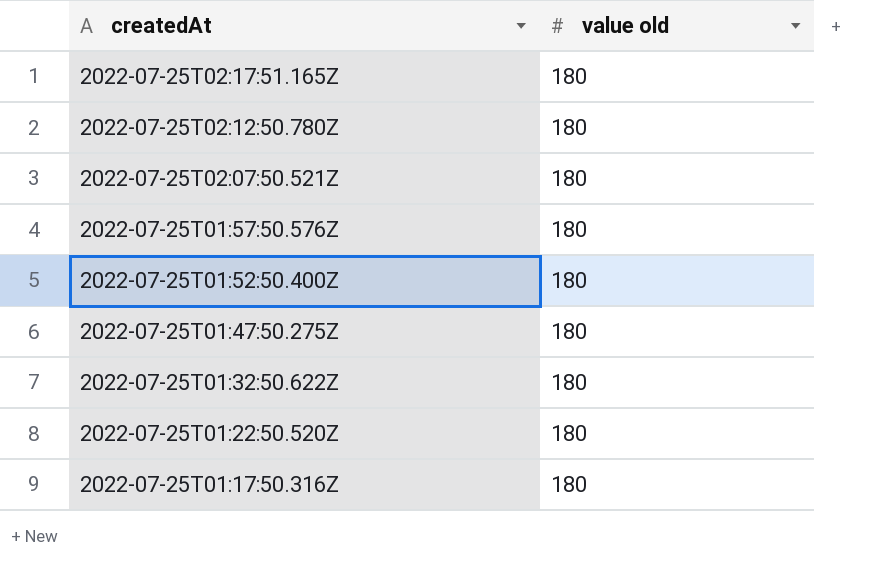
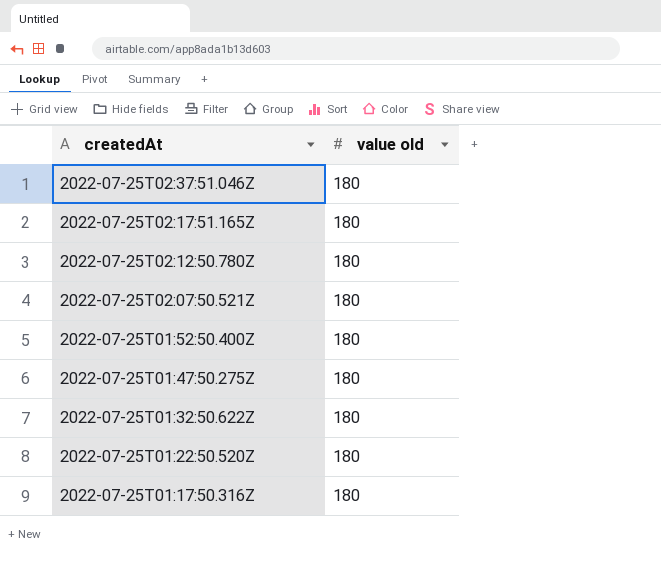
row 2022-07-25T01:57:50.576Z: 180 -> none
row 2022-07-25T02:37:51.046Z: none -> 180

